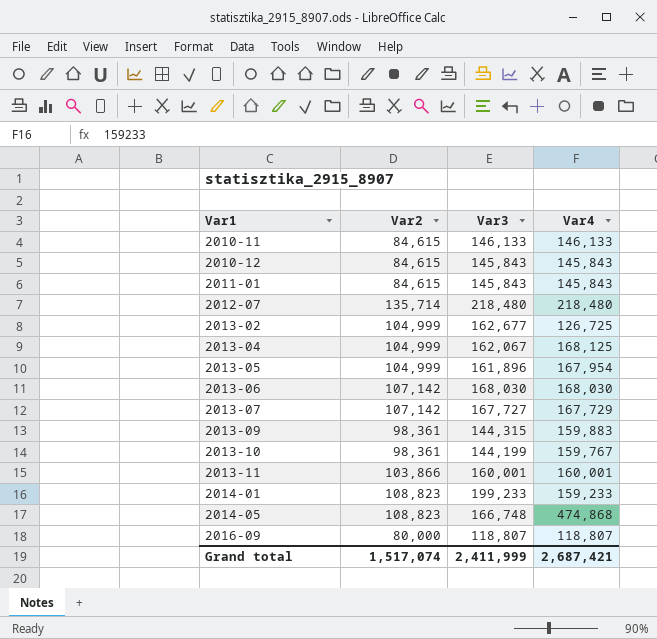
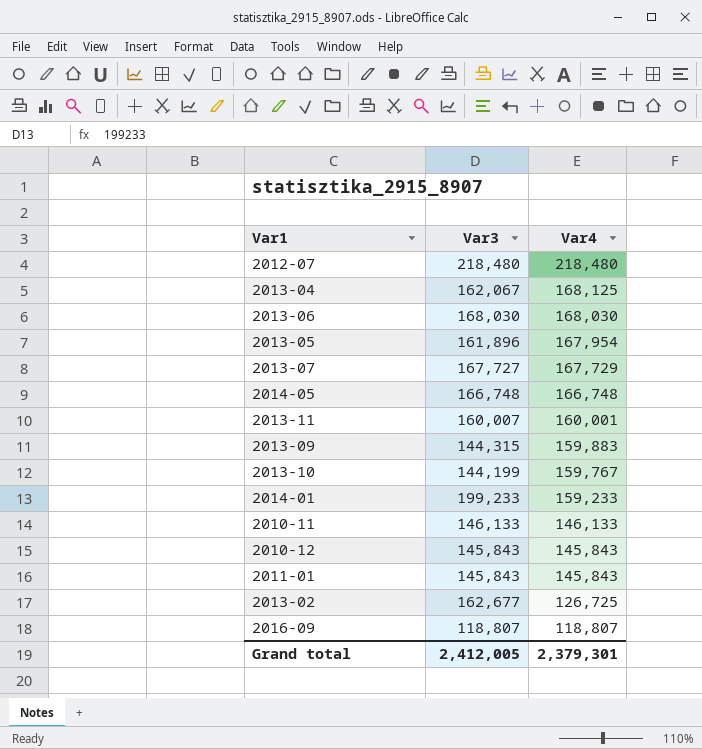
row order: Var1 ascending -> Var4 descending
column Var2 | position: 2 -> none
2014-05 | Var4: 474,868 -> 166,748
2013-11 | Var3: 160,001 -> 160,007
Grand total | Var3: 2,411,999 -> 2,412,005
Grand total | Var4: 2,687,421 -> 2,379,301

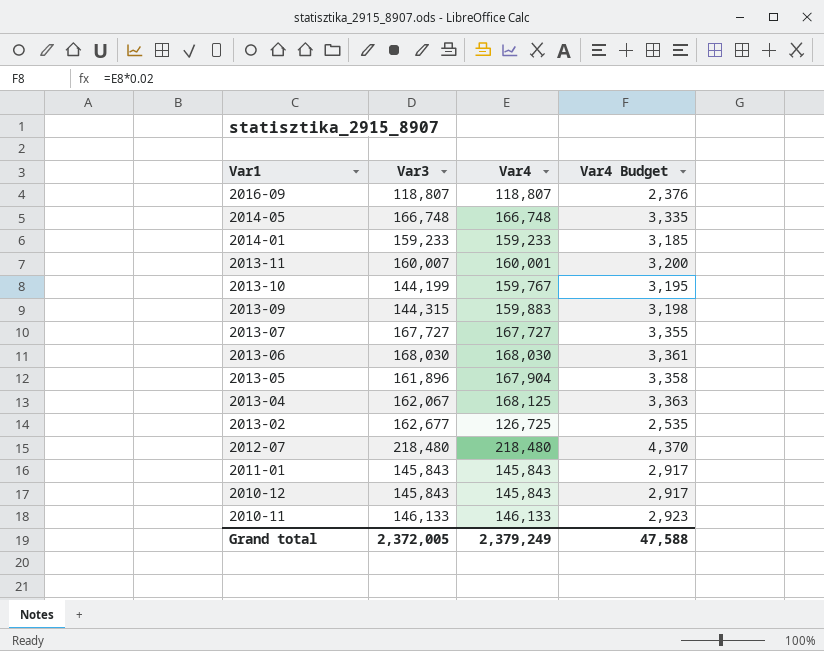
row order: Var4 descending -> Var1 descending
column Var4 Budget | formula: none -> [Var4] * 0.02
2014-01 | Var3: 199,233 -> 159,233
2013-07 | Var4: 167,729 -> 167,727
2013-05 | Var4: 167,954 -> 167,904
Grand total | Var3: 2,412,005 -> 2,372,005
Grand total | Var4: 2,379,301 -> 2,379,249

